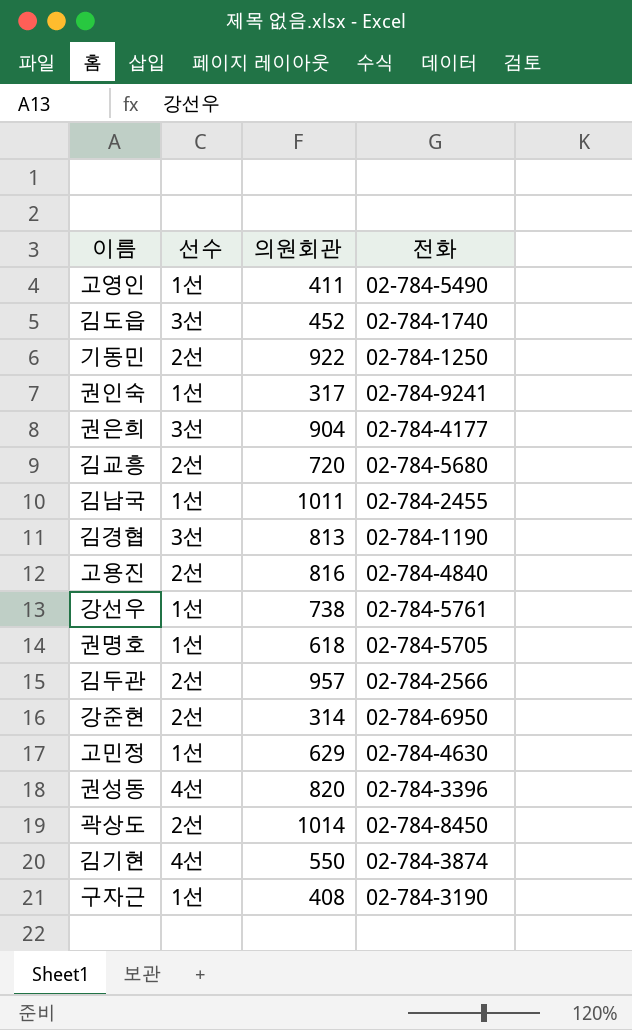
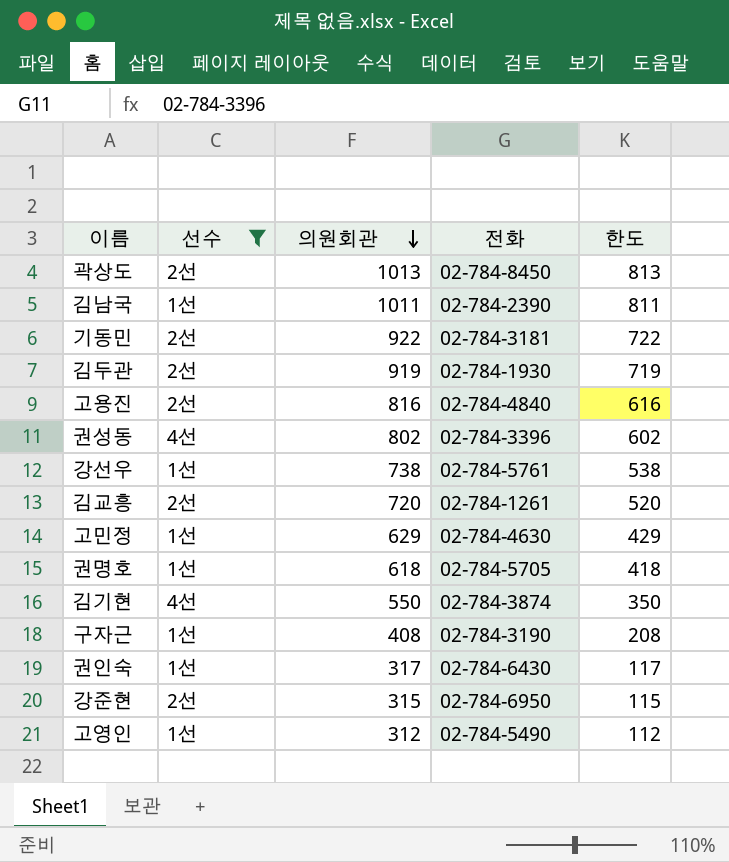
filter: none -> 선수 != 3선
row order: none -> 의원회관 descending
column 한도 | formula: none -> [의원회관] - 200
곽상도 | 의원회관: 1014 -> 1013
김남국 | 전화: 02-784-2455 -> 02-784-2390
기동민 | 전화: 02-784-1250 -> 02-784-3181
김두관 | 의원회관: 957 -> 919
김두관 | 전화: 02-784-2566 -> 02-784-1930
권성동 | 의원회관: 820 -> 802
김교흥 | 전화: 02-784-5680 -> 02-784-1261
권인숙 | 전화: 02-784-9241 -> 02-784-6430
강준현 | 의원회관: 314 -> 315
고영인 | 의원회관: 411 -> 312

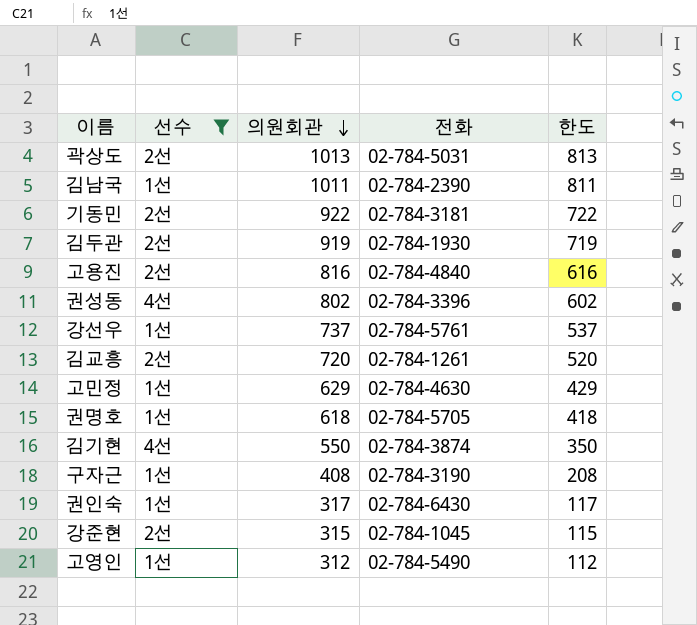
곽상도 | 전화: 02-784-8450 -> 02-784-5031
강선우 | 의원회관: 738 -> 737
강선우 | 한도: 538 -> 537
강준현 | 전화: 02-784-6950 -> 02-784-1045

